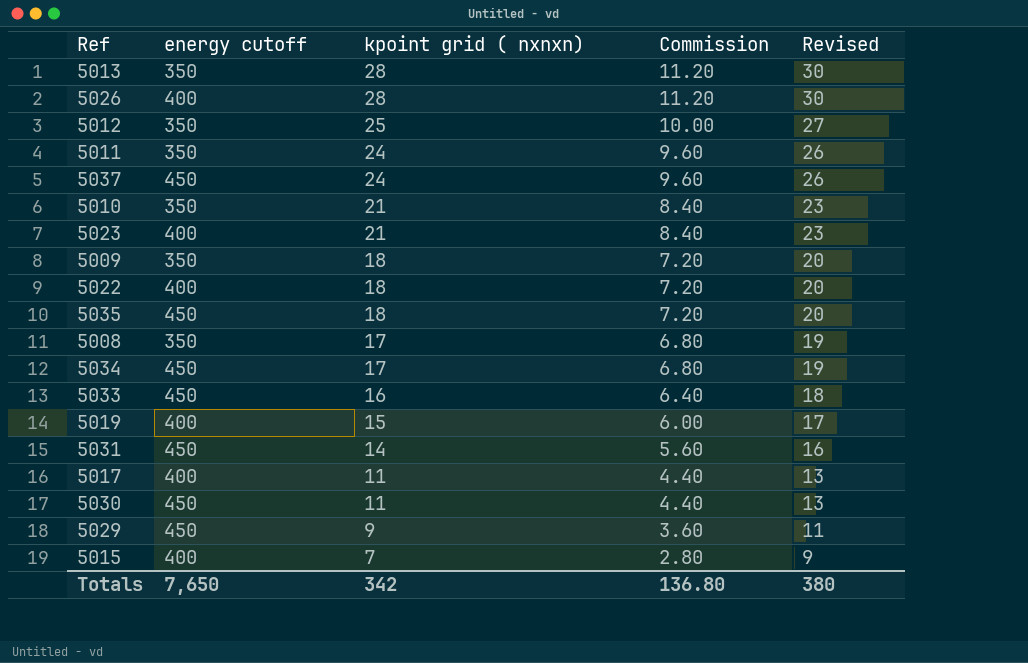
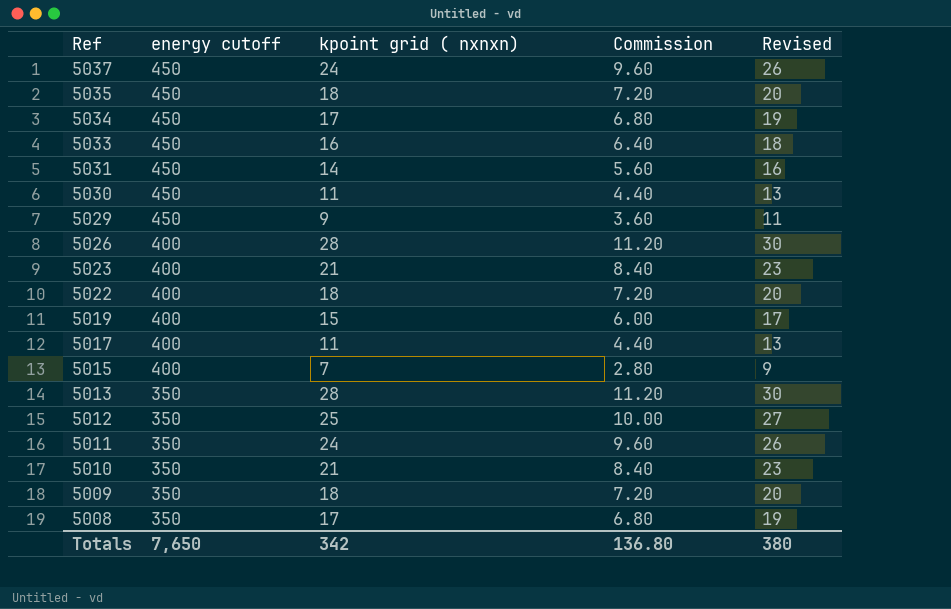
row order: kpoint grid ( nxnxn) descending -> Ref descending

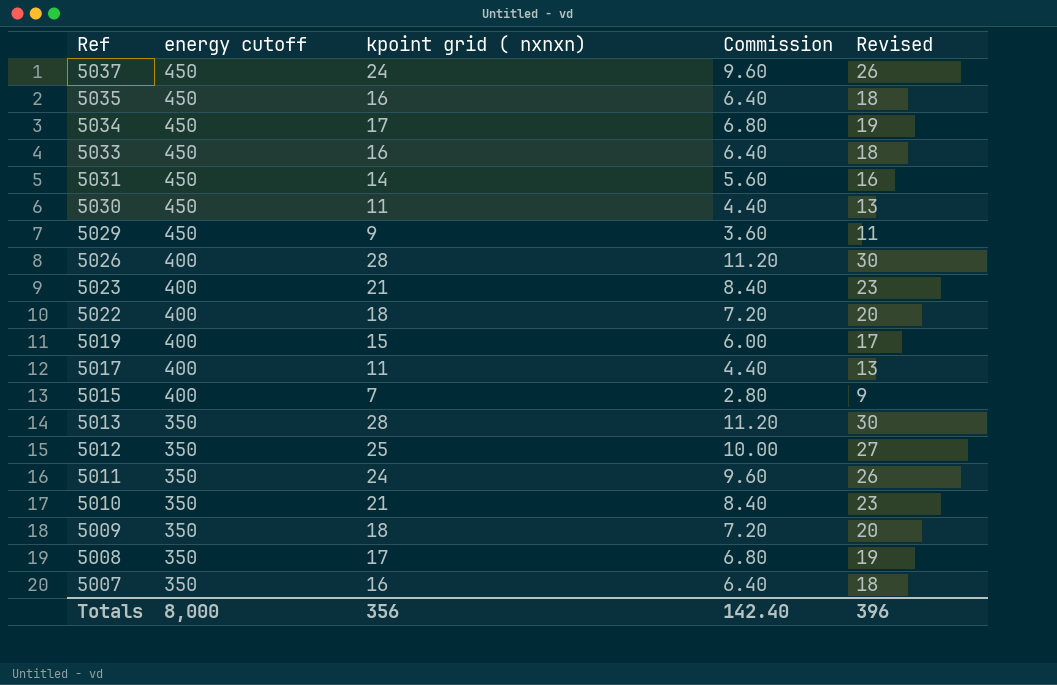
5035 | kpoint grid ( nxnxn): 18 -> 16
5035 | Commission: 7.20 -> 6.40
5035 | Revised: 20 -> 18
row 5007: none -> 350 | 16 | 6.40 | 18
Totals | energy cutoff: 7,650 -> 8,000
Totals | kpoint grid ( nxnxn): 342 -> 356
Totals | Commission: 136.80 -> 142.40
Totals | Revised: 380 -> 396

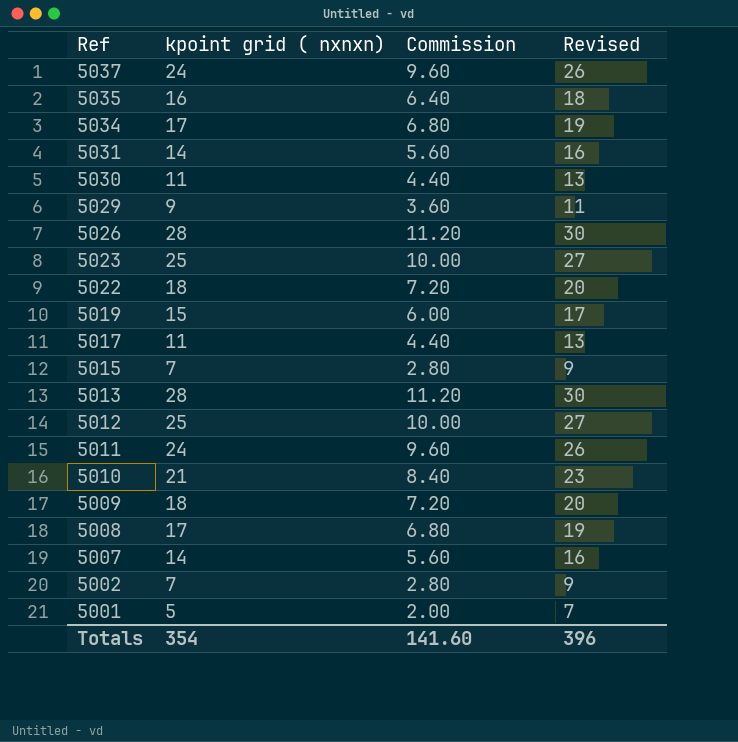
column energy cutoff | position: 2 -> none
row 5033: 450 | 16 | 6.40 | 18 -> none
5023 | kpoint grid ( nxnxn): 21 -> 25
5023 | Commission: 8.40 -> 10.00
5023 | Revised: 23 -> 27
5007 | kpoint grid ( nxnxn): 16 -> 14
5007 | Commission: 6.40 -> 5.60
5007 | Revised: 18 -> 16
row 5002: none -> 7 | 2.80 | 9
row 5001: none -> 5 | 2.00 | 7
Totals | kpoint grid ( nxnxn): 356 -> 354
Totals | Commission: 142.40 -> 141.60

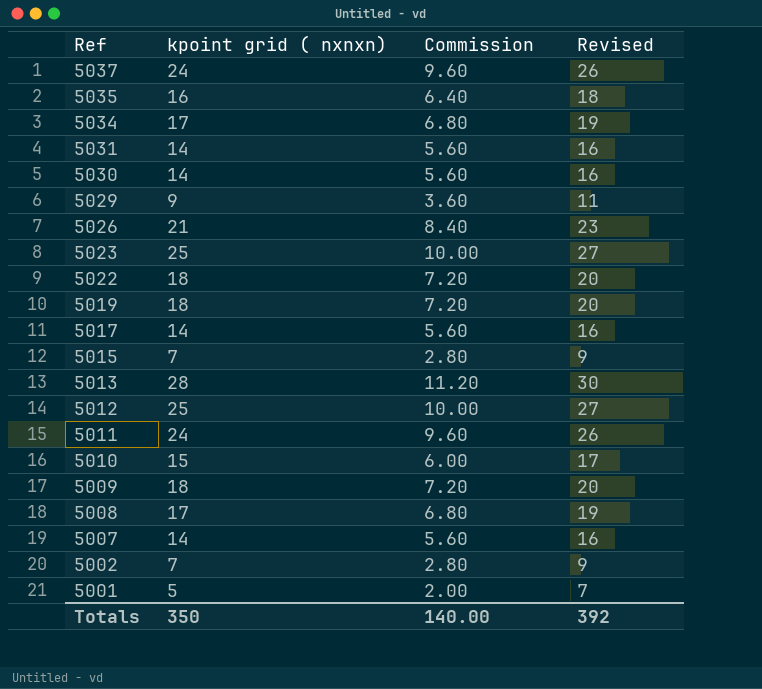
5030 | kpoint grid ( nxnxn): 11 -> 14
5030 | Commission: 4.40 -> 5.60
5030 | Revised: 13 -> 16
5026 | kpoint grid ( nxnxn): 28 -> 21
5026 | Commission: 11.20 -> 8.40
5026 | Revised: 30 -> 23
5019 | kpoint grid ( nxnxn): 15 -> 18
5019 | Commission: 6.00 -> 7.20
5019 | Revised: 17 -> 20
5017 | kpoint grid ( nxnxn): 11 -> 14
5017 | Commission: 4.40 -> 5.60
5017 | Revised: 13 -> 16
5010 | kpoint grid ( nxnxn): 21 -> 15
5010 | Commission: 8.40 -> 6.00
5010 | Revised: 23 -> 17
Totals | kpoint grid ( nxnxn): 354 -> 350
Totals | Commission: 141.60 -> 140.00
Totals | Revised: 396 -> 392

